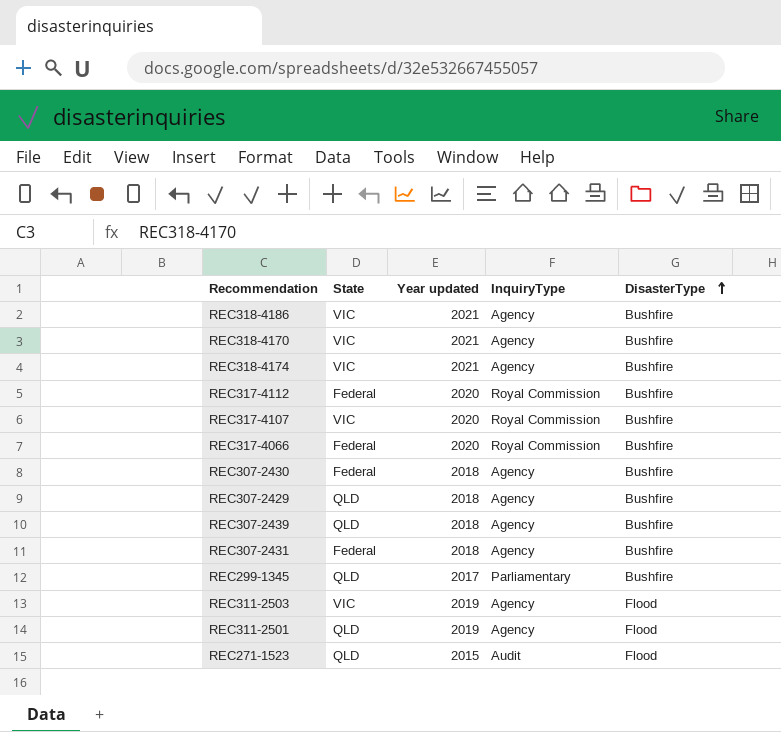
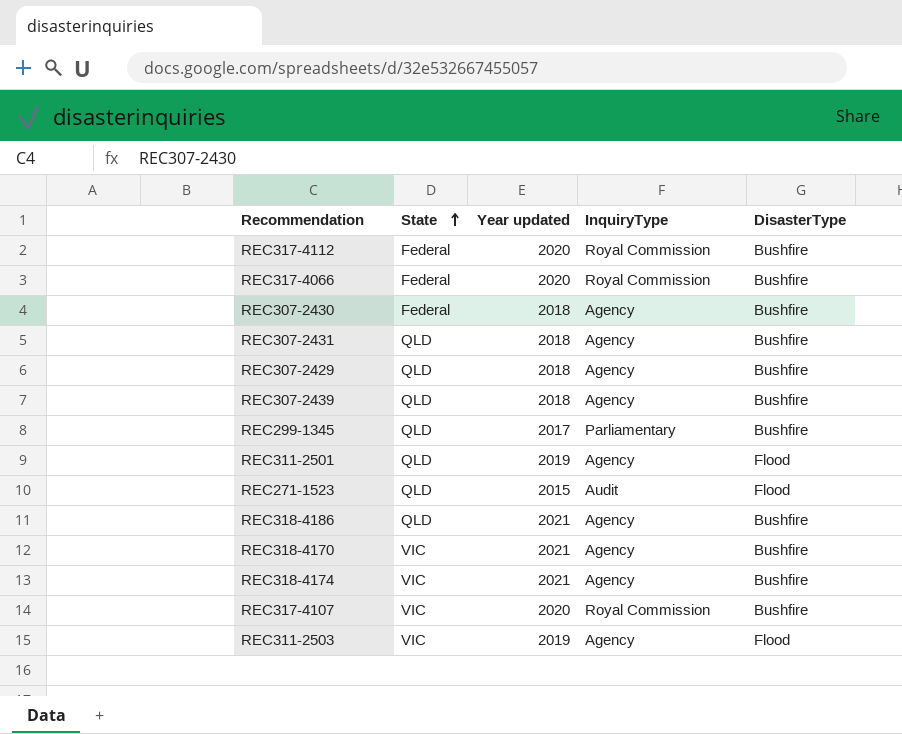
row order: DisasterType ascending -> State ascending
REC307-2431 | State: Federal -> QLD
REC318-4186 | State: VIC -> QLD

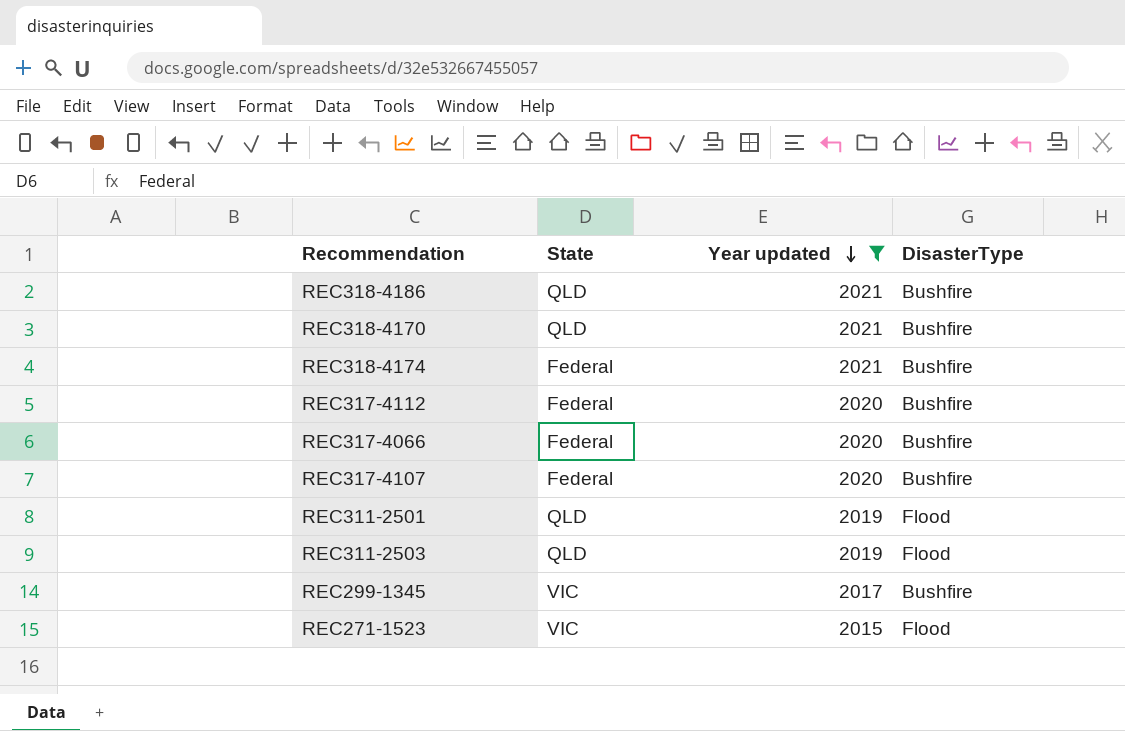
filter: none -> Year updated != 2018
row order: State ascending -> Year updated descending
column InquiryType | position: 4 -> none
REC318-4170 | State: VIC -> QLD
REC318-4174 | State: VIC -> Federal
REC317-4107 | State: VIC -> Federal
REC311-2503 | State: VIC -> QLD
REC299-1345 | State: QLD -> VIC
REC271-1523 | State: QLD -> VIC

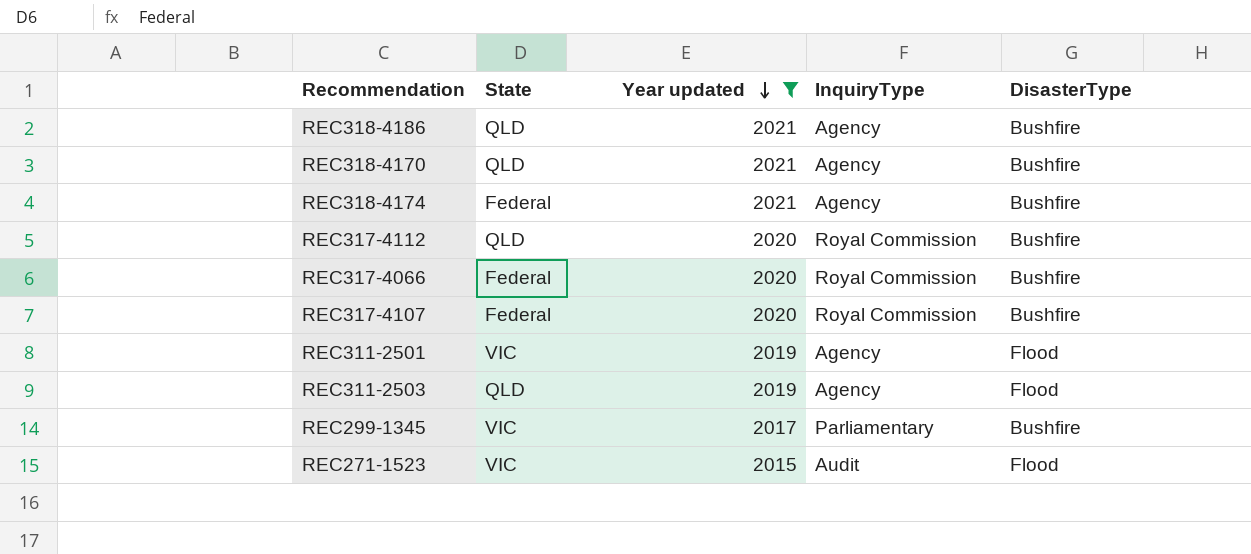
column InquiryType | position: none -> 4
REC317-4112 | State: Federal -> QLD
REC311-2501 | State: QLD -> VIC

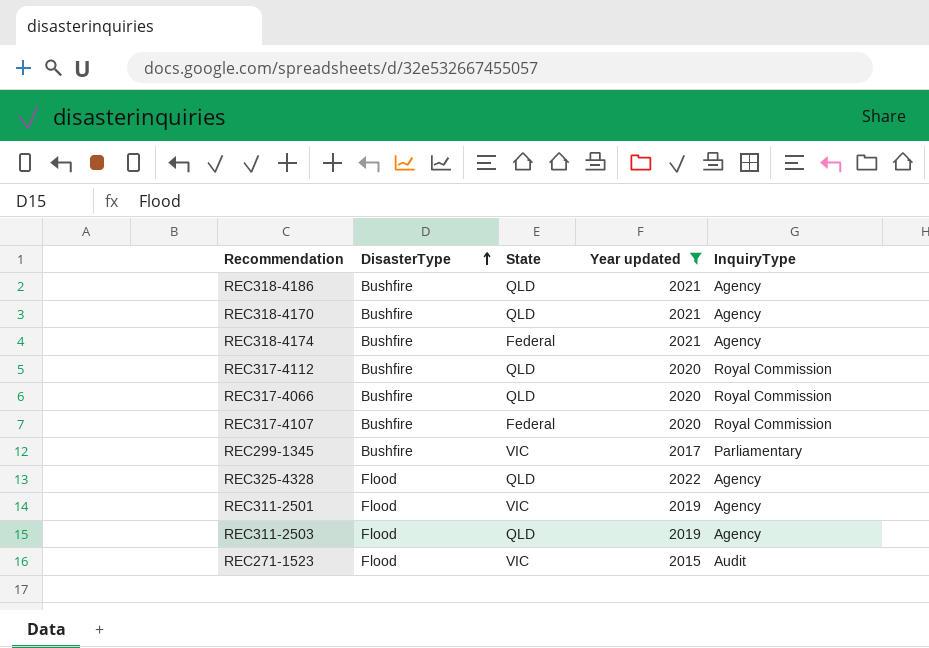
row order: Year updated descending -> DisasterType ascending
column DisasterType | position: 5 -> 2
REC317-4066 | State: Federal -> QLD
row REC325-4328: none -> Flood | QLD | 2022 | Agency

